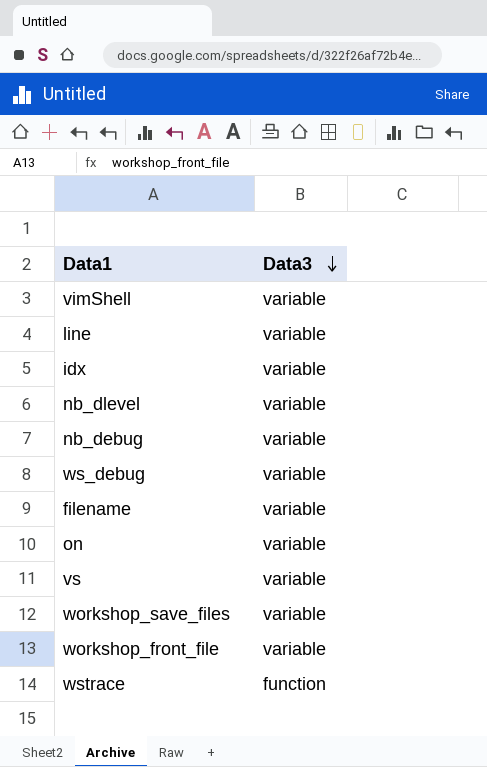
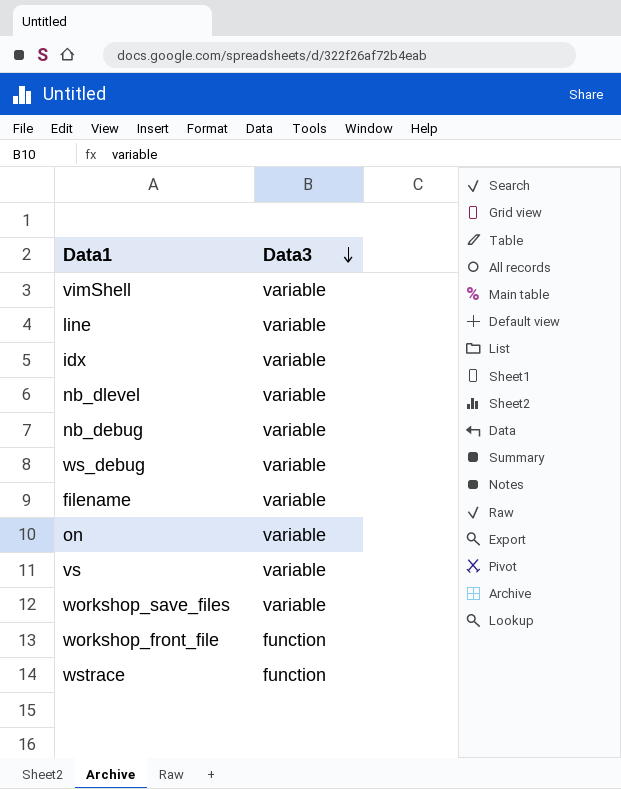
workshop_front_file | Data3: variable -> function

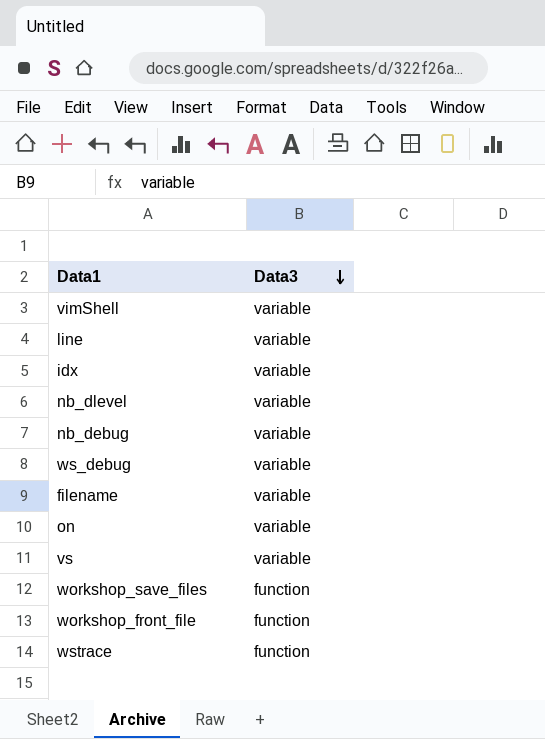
workshop_save_files | Data3: variable -> function

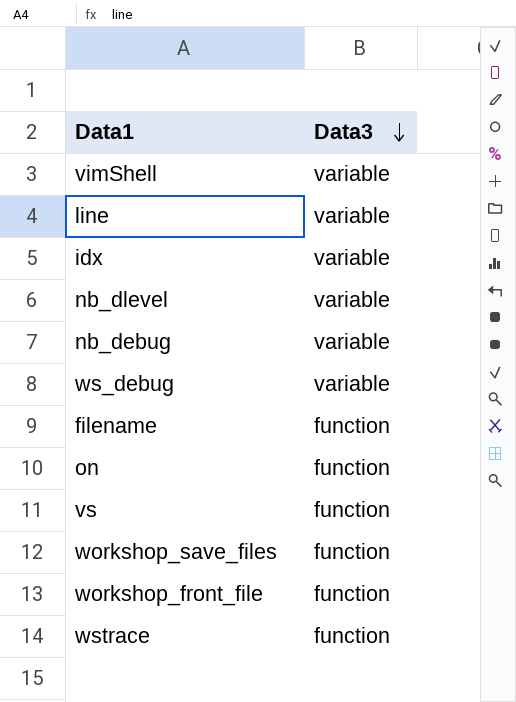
filename | Data3: variable -> function
on | Data3: variable -> function
vs | Data3: variable -> function

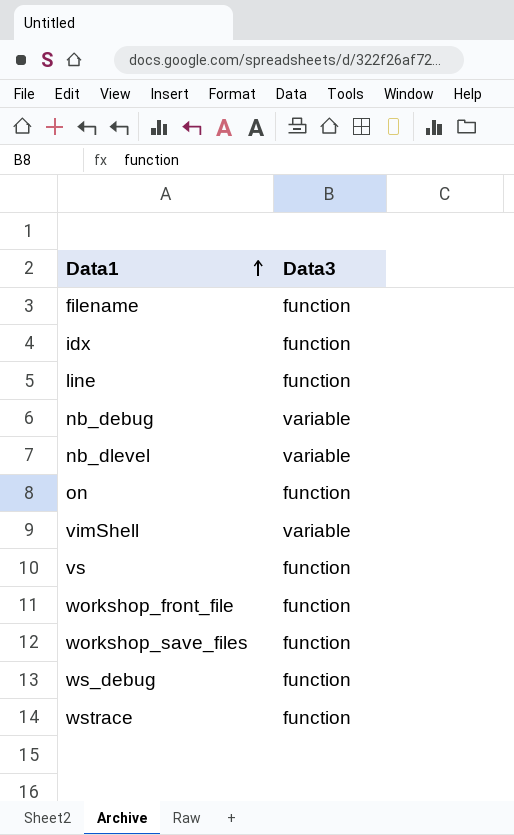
row order: Data3 descending -> Data1 ascending
idx | Data3: variable -> function
line | Data3: variable -> function
ws_debug | Data3: variable -> function

